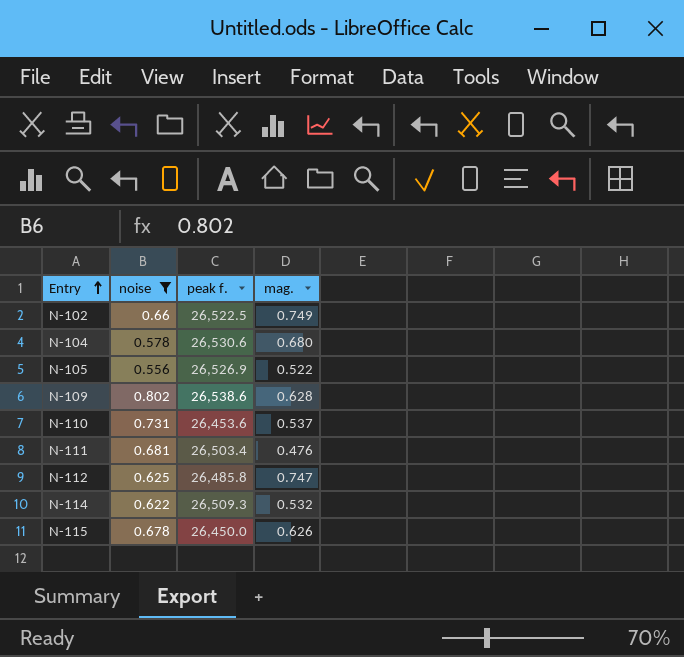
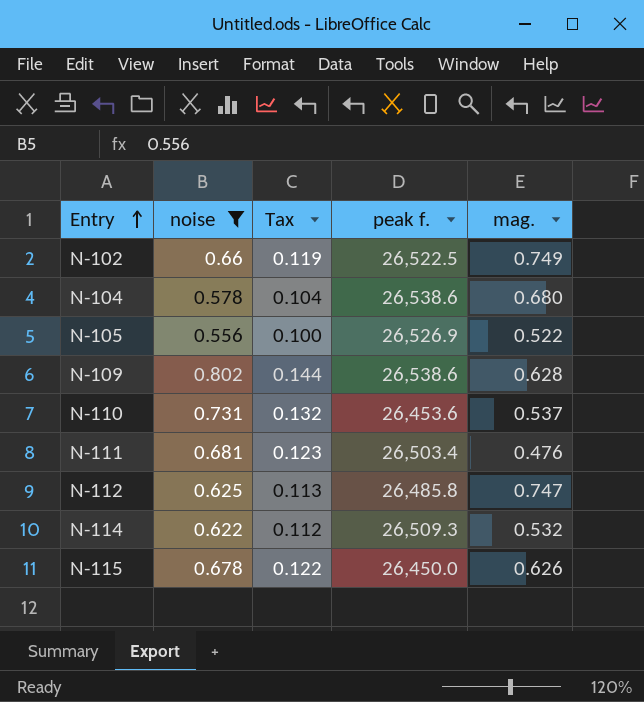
column Tax | formula: none -> [noise] * 0.18
N-104 | peak f.: 26,530.6 -> 26,538.6

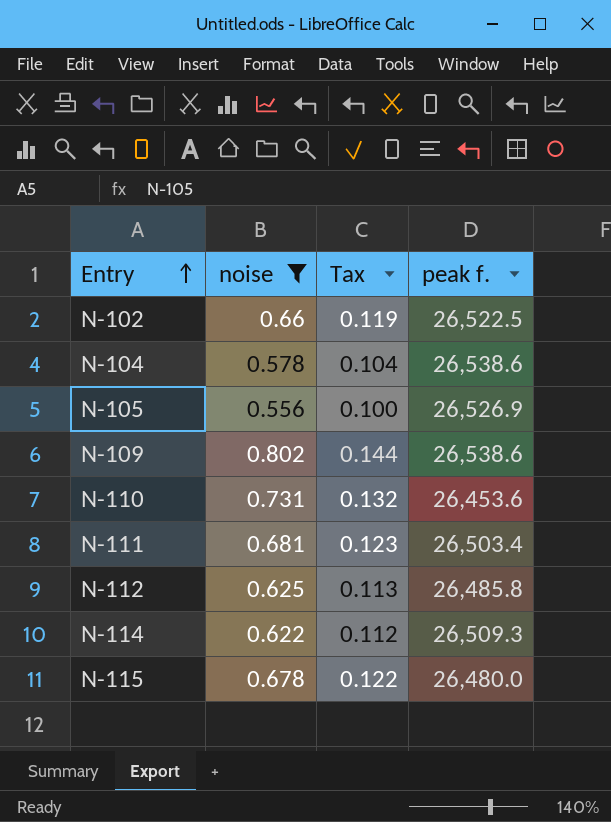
column mag. | position: 5 -> none
N-115 | peak f.: 26,450.0 -> 26,480.0

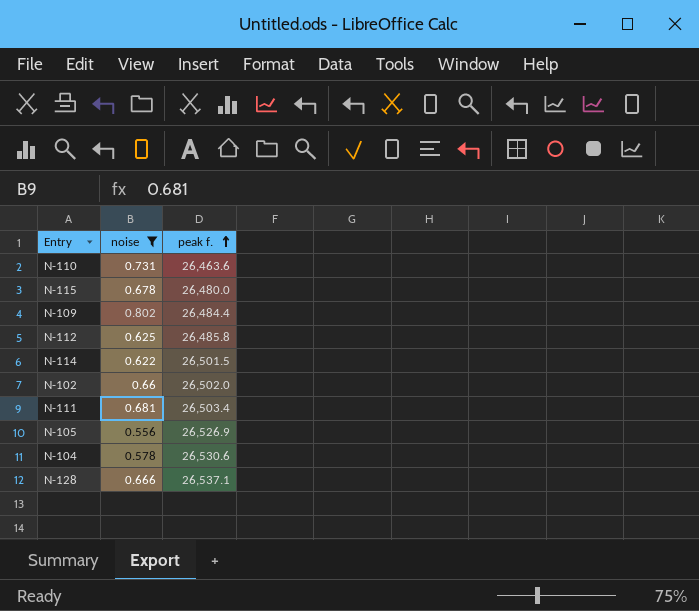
row order: Entry ascending -> peak f. ascending
column Tax | formula: [noise] * 0.18 -> none
N-110 | peak f.: 26,453.6 -> 26,463.6
N-109 | peak f.: 26,538.6 -> 26,484.4
N-114 | peak f.: 26,509.3 -> 26,501.5
N-102 | peak f.: 26,522.5 -> 26,502.0
N-104 | peak f.: 26,538.6 -> 26,530.6
row N-128: none -> 0.666 | 26,537.1

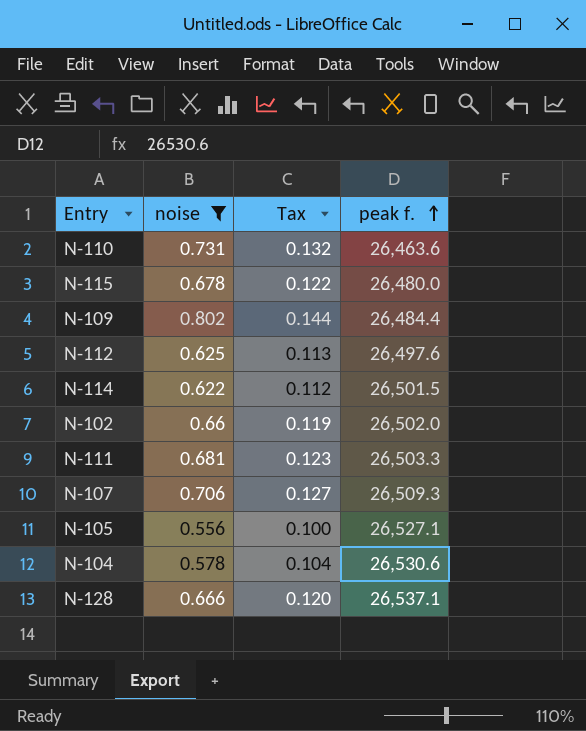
column Tax | formula: none -> [noise] * 0.18
N-112 | peak f.: 26,485.8 -> 26,497.6
N-111 | peak f.: 26,503.4 -> 26,503.3
row N-107: none -> 0.706 | 0.127 | 26,509.3
N-105 | peak f.: 26,526.9 -> 26,527.1

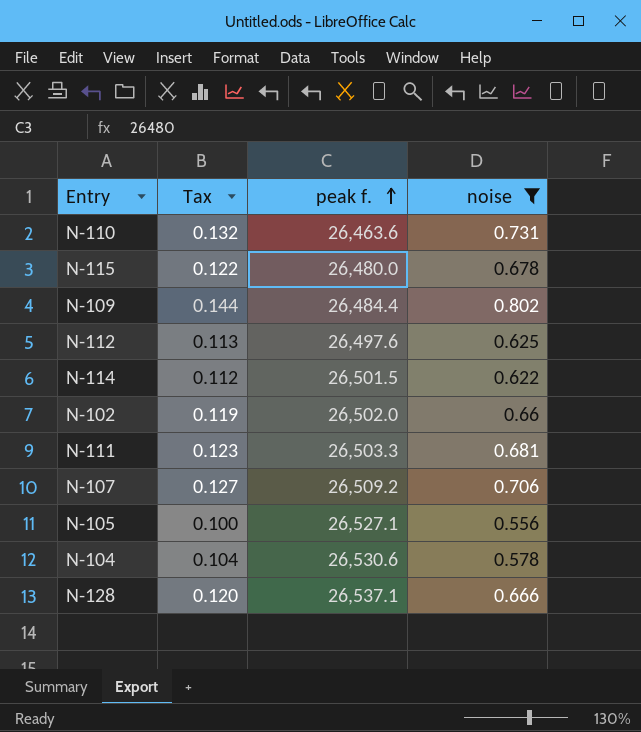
column noise | position: 2 -> 4
N-107 | peak f.: 26,509.3 -> 26,509.2

